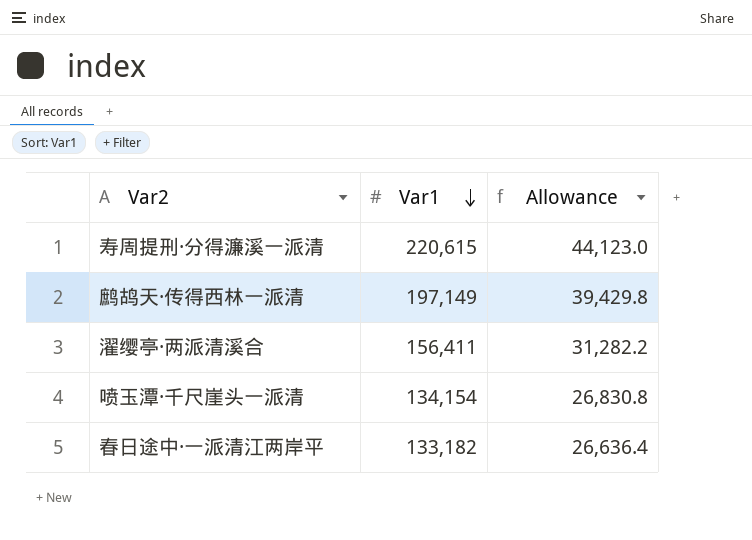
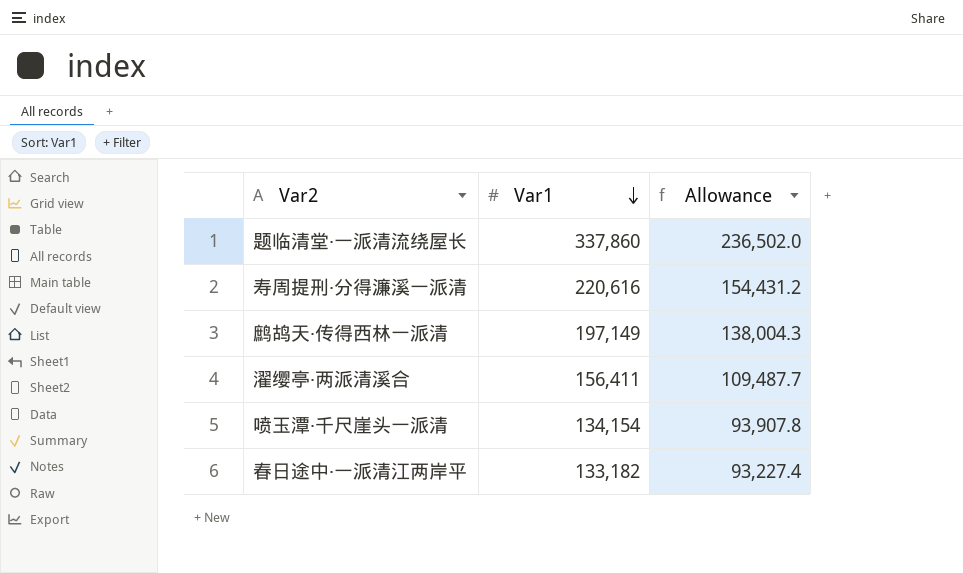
column Allowance | formula: [Var1] * 0.2 -> [Var1] * 0.7
row 题临清堂·一派清流绕屋长: none -> 337,860 | 236,502.0
寿周提刑·分得濂溪一派清 | Var1: 220,615 -> 220,616

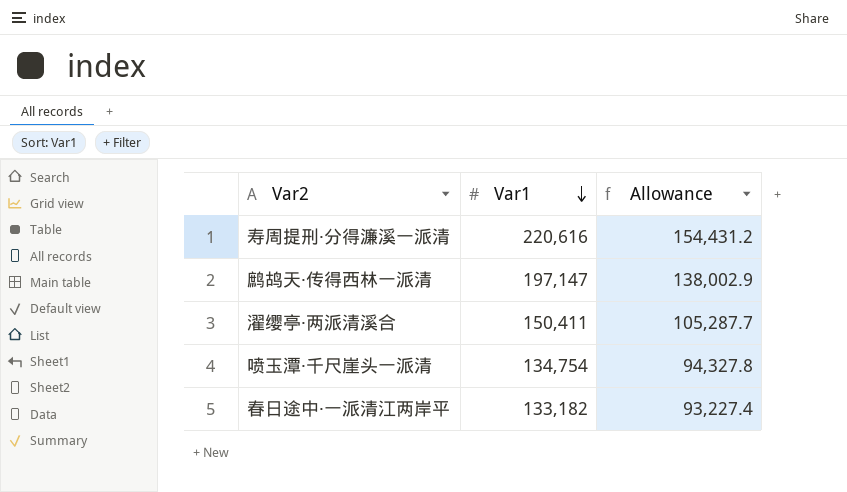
row 题临清堂·一派清流绕屋长: 337,860 | 236,502.0 -> none
鹧鸪天·传得西林一派清 | Var1: 197,149 -> 197,147
鹧鸪天·传得西林一派清 | Allowance: 138,004.3 -> 138,002.9
濯缨亭·两派清溪合 | Var1: 156,411 -> 150,411
濯缨亭·两派清溪合 | Allowance: 109,487.7 -> 105,287.7
喷玉潭·千尺崖头一派清 | Var1: 134,154 -> 134,754
喷玉潭·千尺崖头一派清 | Allowance: 93,907.8 -> 94,327.8

